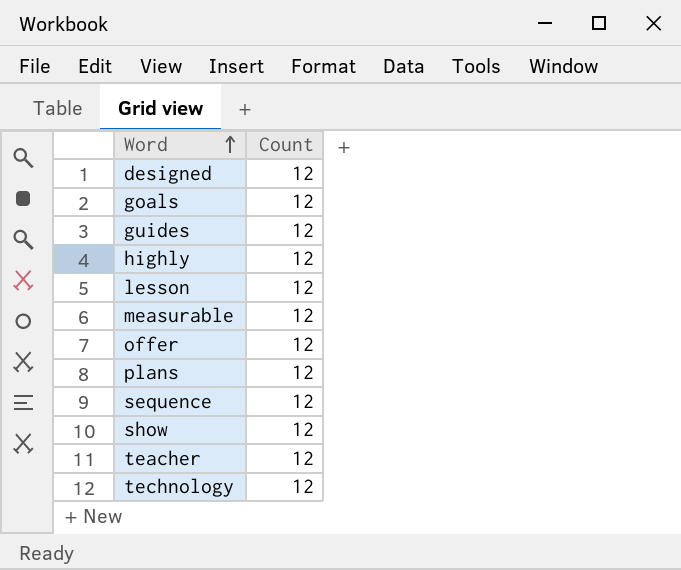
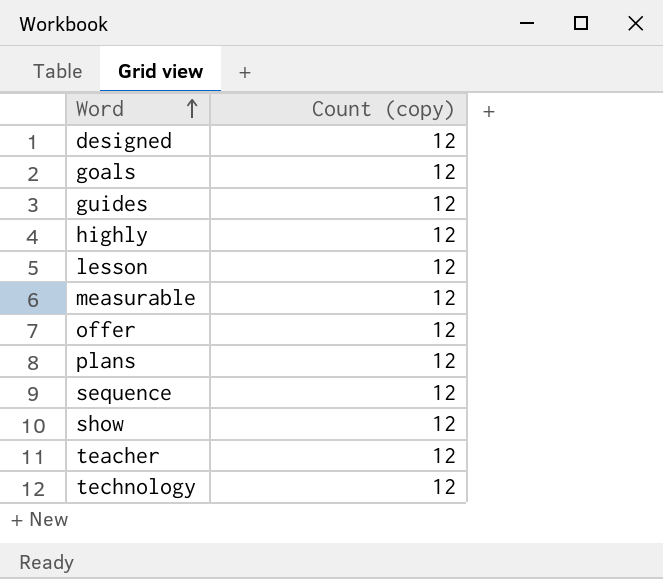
column name: Count -> Count (copy)

